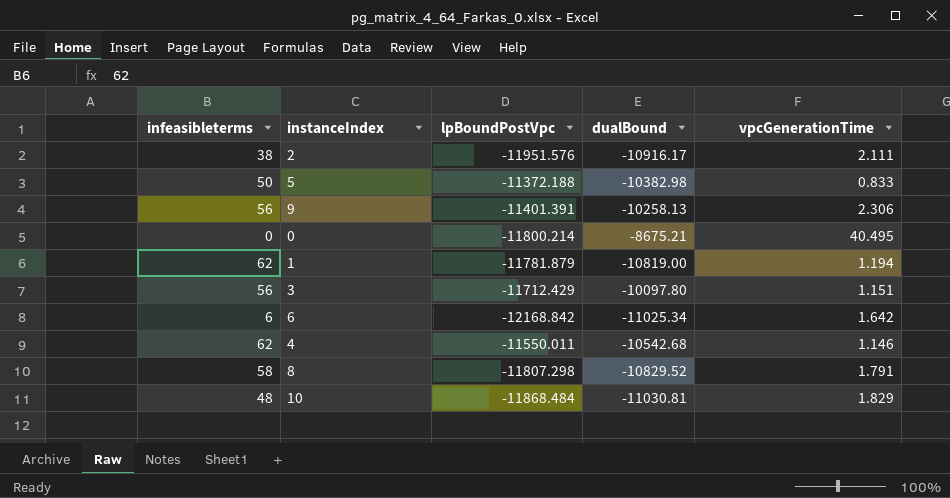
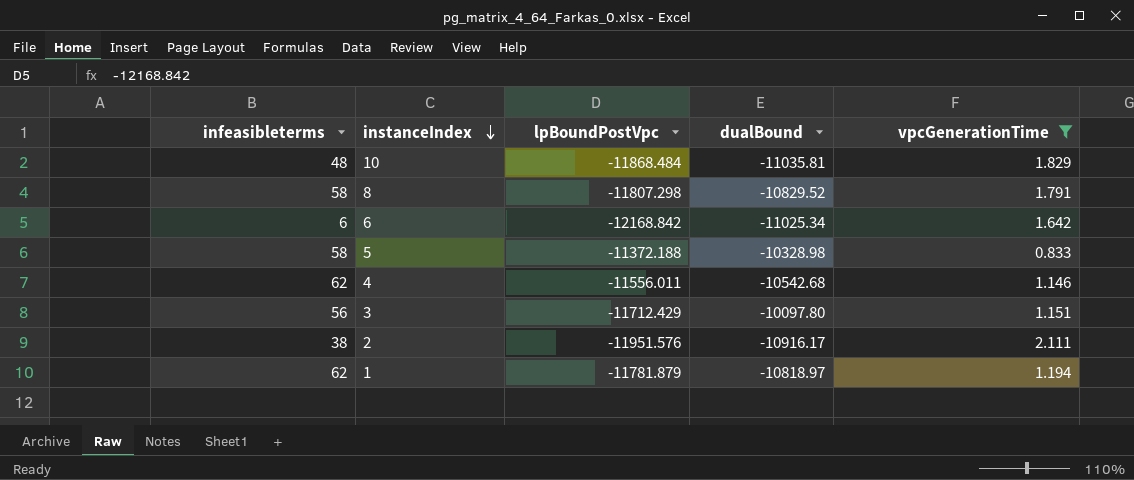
filter: none -> vpcGenerationTime <= 2.111
row order: none -> instanceIndex descending
10 | dualBound: -11030.81 -> -11035.81
5 | infeasibleterms: 50 -> 58
5 | dualBound: -10382.98 -> -10328.98
4 | lpBoundPostVpc: -11550.011 -> -11556.011
1 | dualBound: -10819.00 -> -10818.97

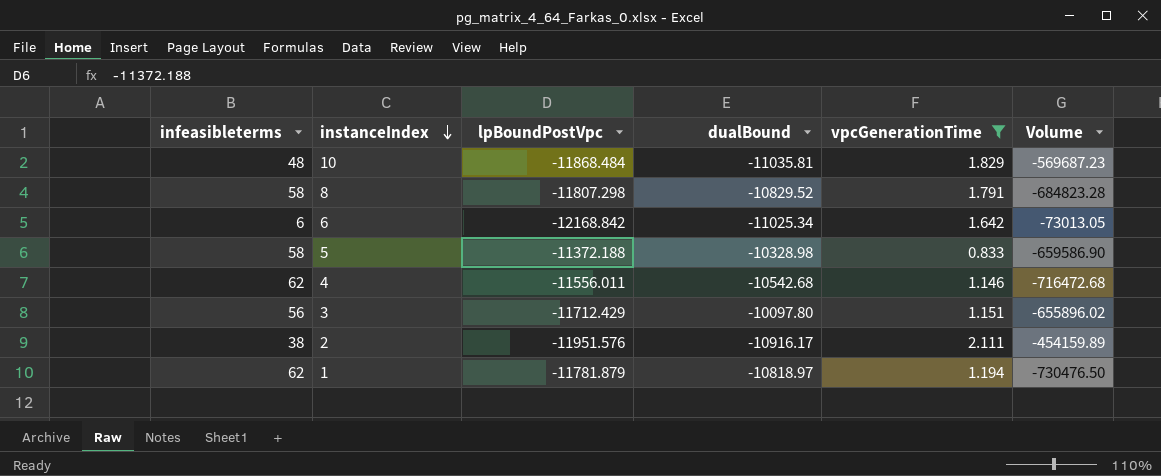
column Volume | formula: none -> [infeasibleterms] * [lpBoundPostVpc]

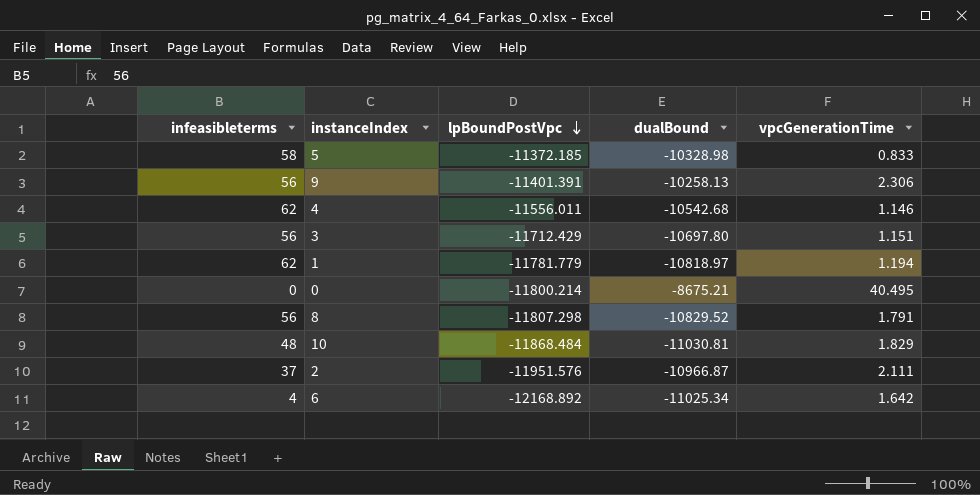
filter: vpcGenerationTime <= 2.111 -> none
row order: instanceIndex descending -> lpBoundPostVpc descending
column Volume | formula: [infeasibleterms] * [lpBoundPostVpc] -> none
5 | lpBoundPostVpc: -11372.188 -> -11372.185
3 | dualBound: -10097.80 -> -10697.80
1 | lpBoundPostVpc: -11781.879 -> -11781.779
8 | infeasibleterms: 58 -> 56
10 | dualBound: -11035.81 -> -11030.81
2 | infeasibleterms: 38 -> 37
2 | dualBound: -10916.17 -> -10966.87
6 | infeasibleterms: 6 -> 4
6 | lpBoundPostVpc: -12168.842 -> -12168.892

